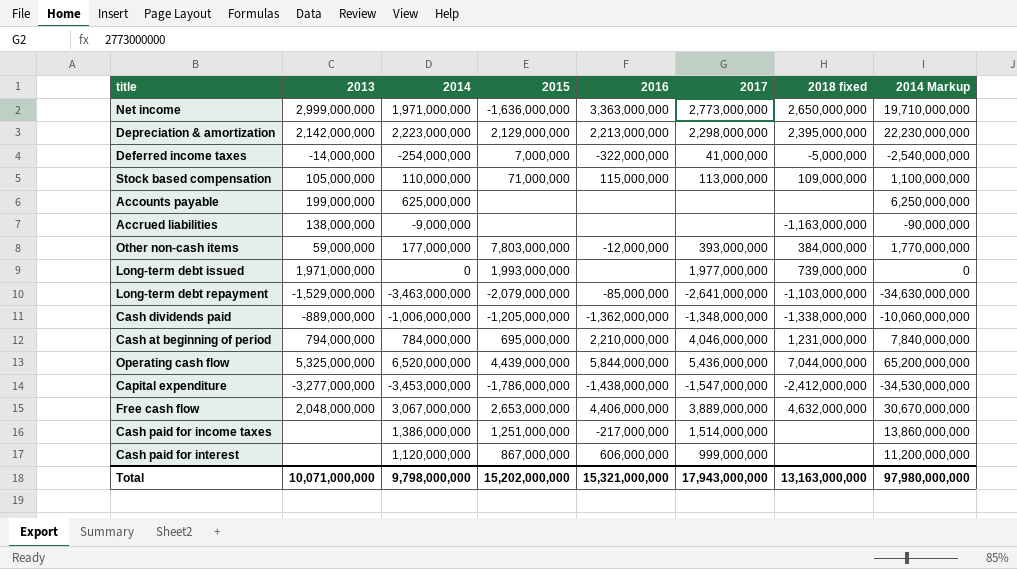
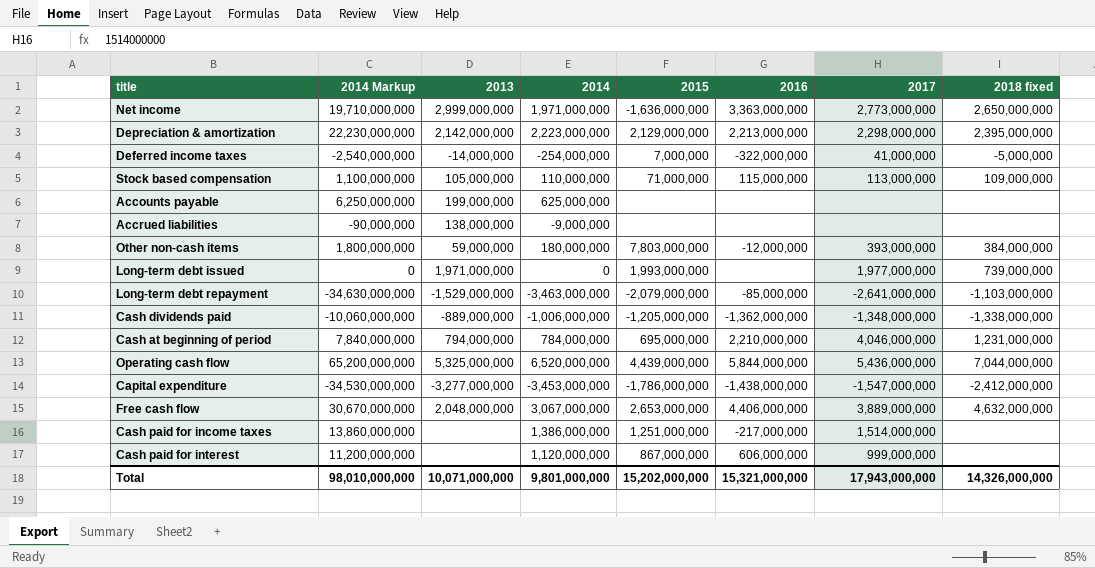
column 2014 Markup | position: 8 -> 2
Accrued liabilities | 2018 fixed: -1,163,000,000 -> none
Other non-cash items | 2014 Markup: 1,770,000,000 -> 1,800,000,000
Other non-cash items | 2014: 177,000,000 -> 180,000,000
Total | 2014 Markup: 97,980,000,000 -> 98,010,000,000
Total | 2014: 9,798,000,000 -> 9,801,000,000
Total | 2018 fixed: 13,163,000,000 -> 14,326,000,000

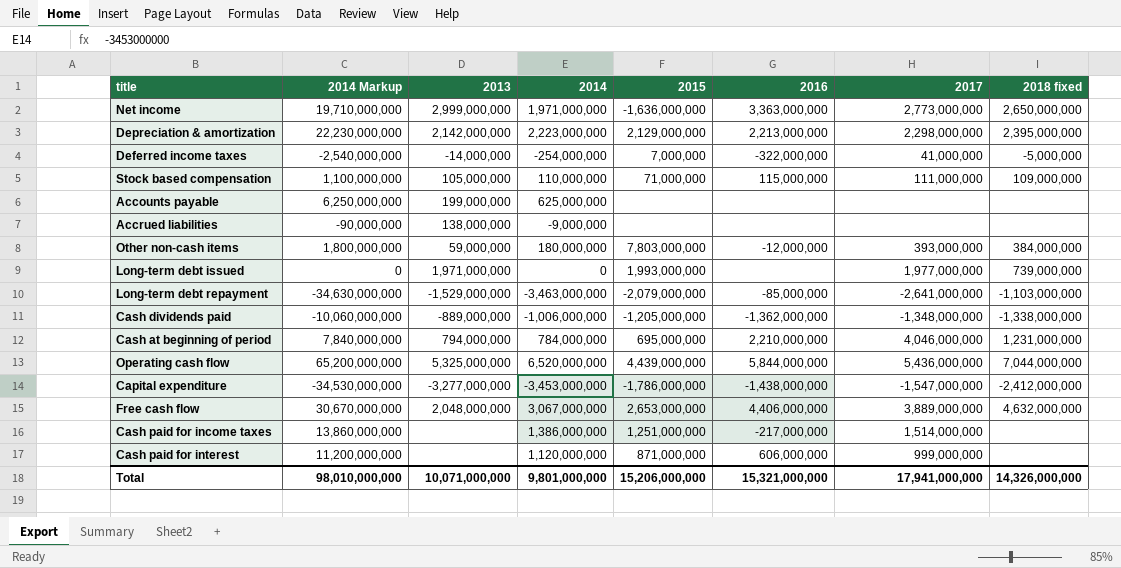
Stock based compensation | 2017: 113,000,000 -> 111,000,000
Cash paid for interest | 2015: 867,000,000 -> 871,000,000
Total | 2015: 15,202,000,000 -> 15,206,000,000
Total | 2017: 17,943,000,000 -> 17,941,000,000

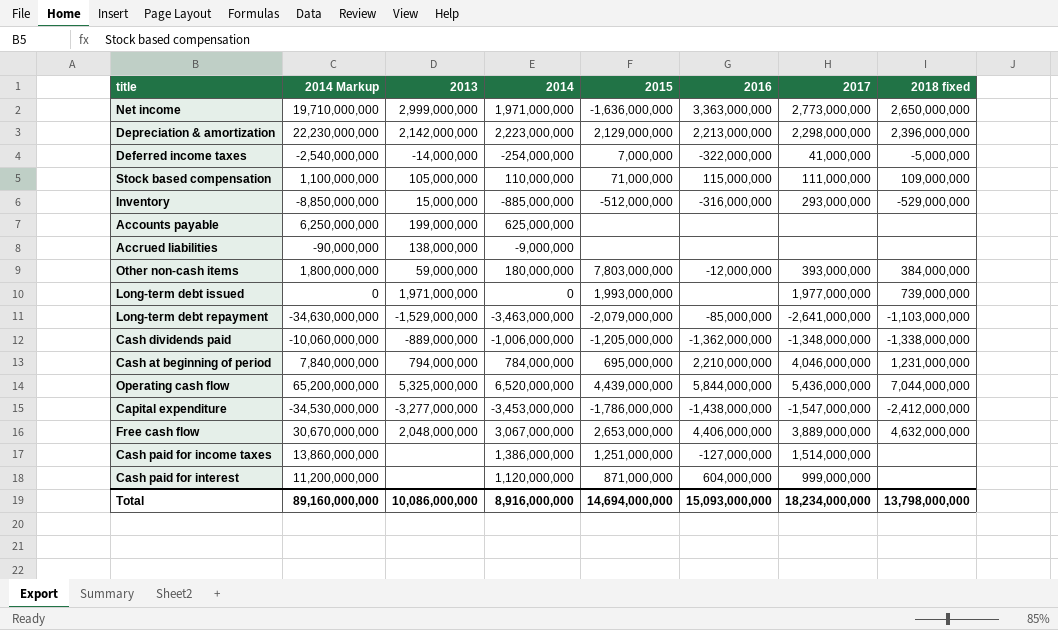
Depreciation & amortization | 2018 fixed: 2,395,000,000 -> 2,396,000,000
row Inventory: none -> -8,850,000,000 | 15,000,000 | -885,000,000 | -512,000,000 | -316,000,000 | 293,000,000 | -529,000,000
Cash paid for income taxes | 2016: -217,000,000 -> -127,000,000
Cash paid for interest | 2016: 606,000,000 -> 604,000,000
Total | 2014 Markup: 98,010,000,000 -> 89,160,000,000
Total | 2013: 10,071,000,000 -> 10,086,000,000
Total | 2014: 9,801,000,000 -> 8,916,000,000
Total | 2015: 15,206,000,000 -> 14,694,000,000
Total | 2016: 15,321,000,000 -> 15,093,000,000
Total | 2017: 17,941,000,000 -> 18,234,000,000
Total | 2018 fixed: 14,326,000,000 -> 13,798,000,000

